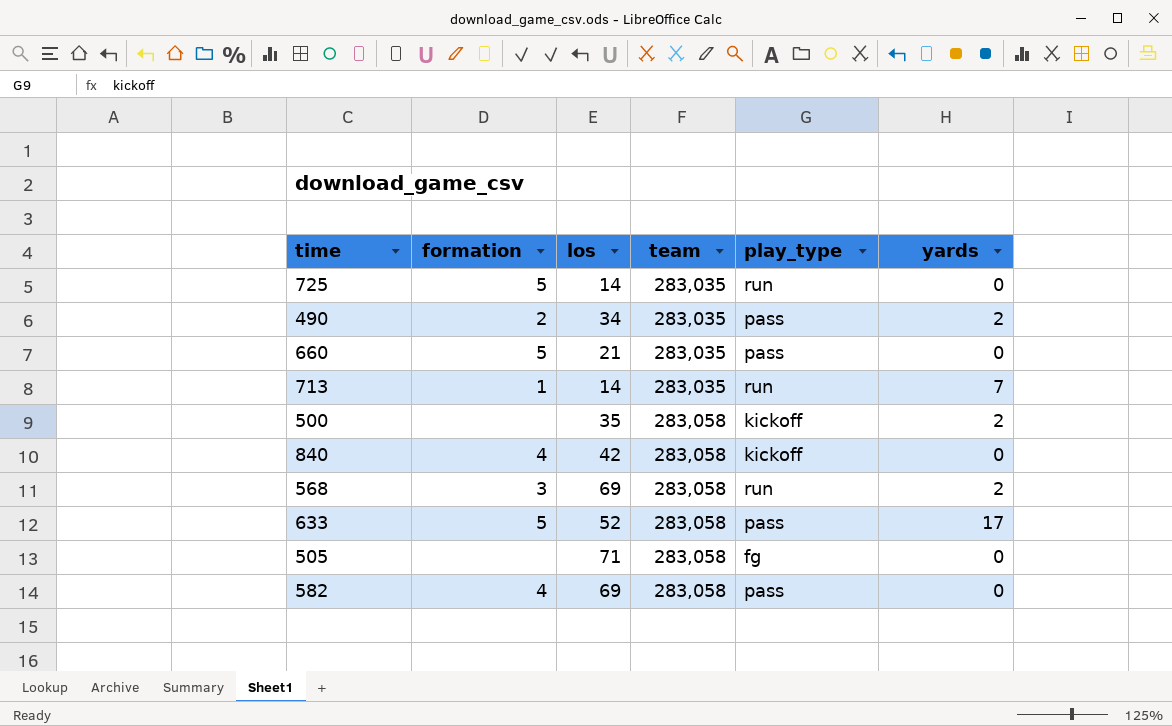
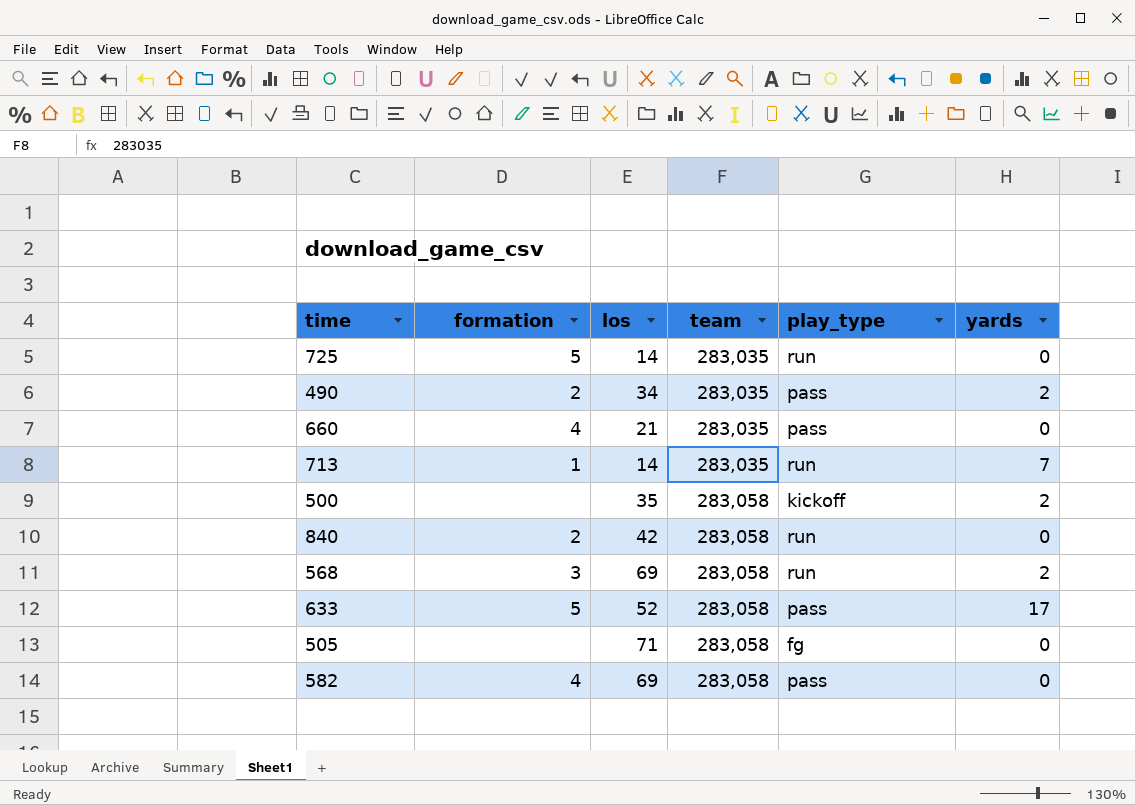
660 | formation: 5 -> 4
840 | formation: 4 -> 2
840 | play_type: kickoff -> run

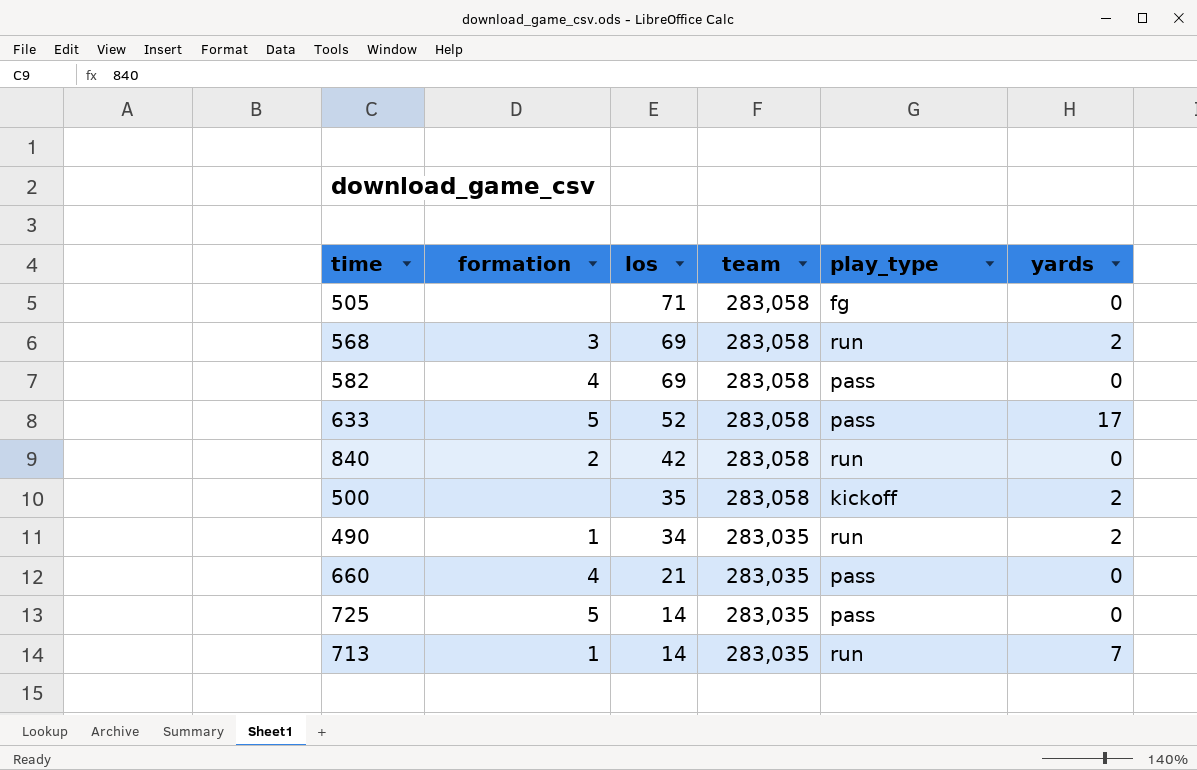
row order: team ascending -> los descending
490 | formation: 2 -> 1
490 | play_type: pass -> run
725 | play_type: run -> pass

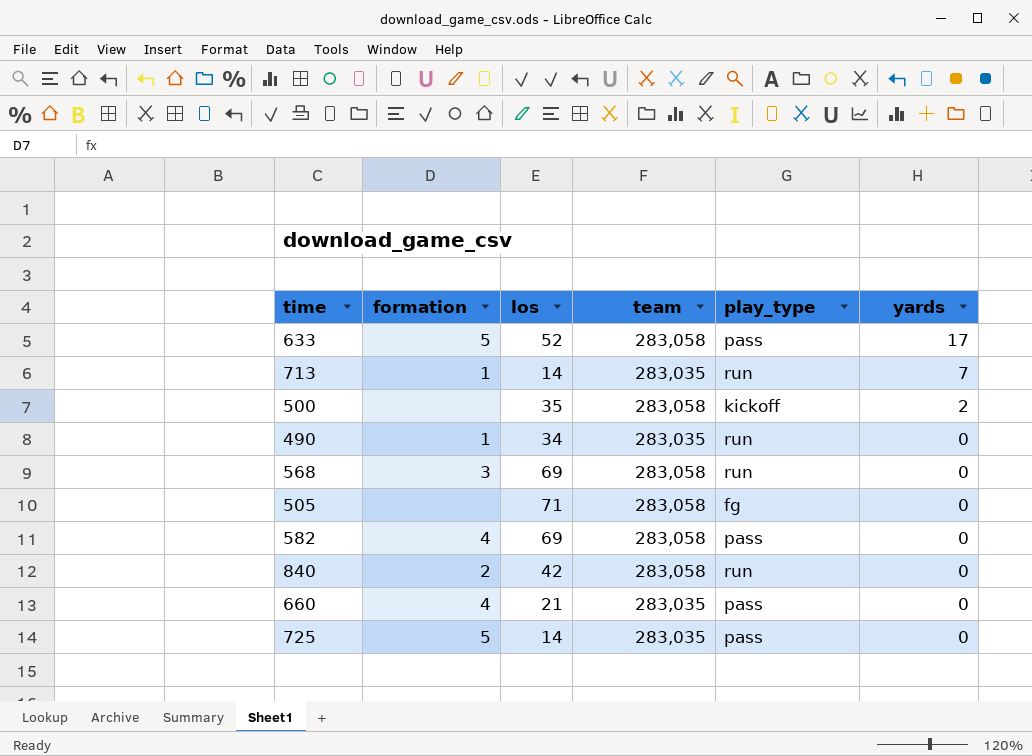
row order: los descending -> yards descending
490 | yards: 2 -> 0
568 | yards: 2 -> 0

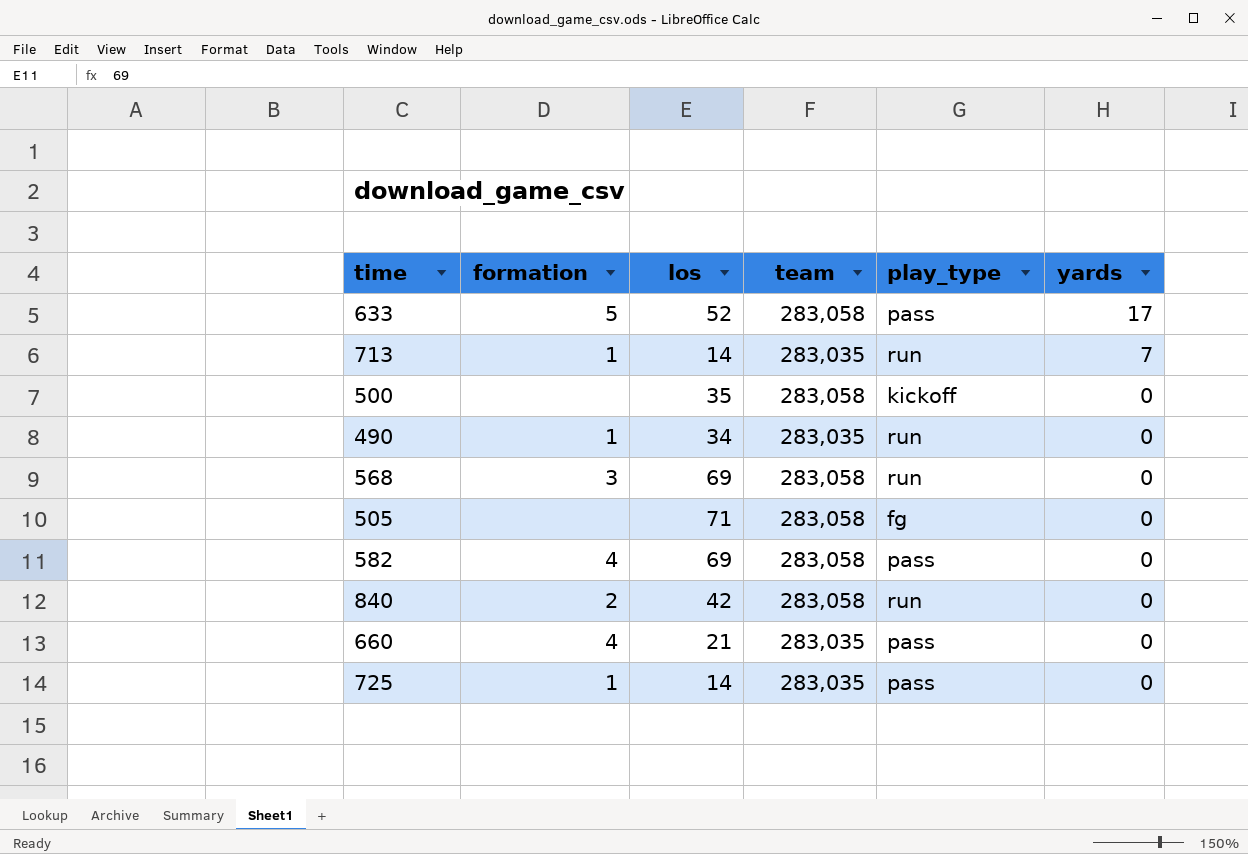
500 | yards: 2 -> 0
725 | formation: 5 -> 1

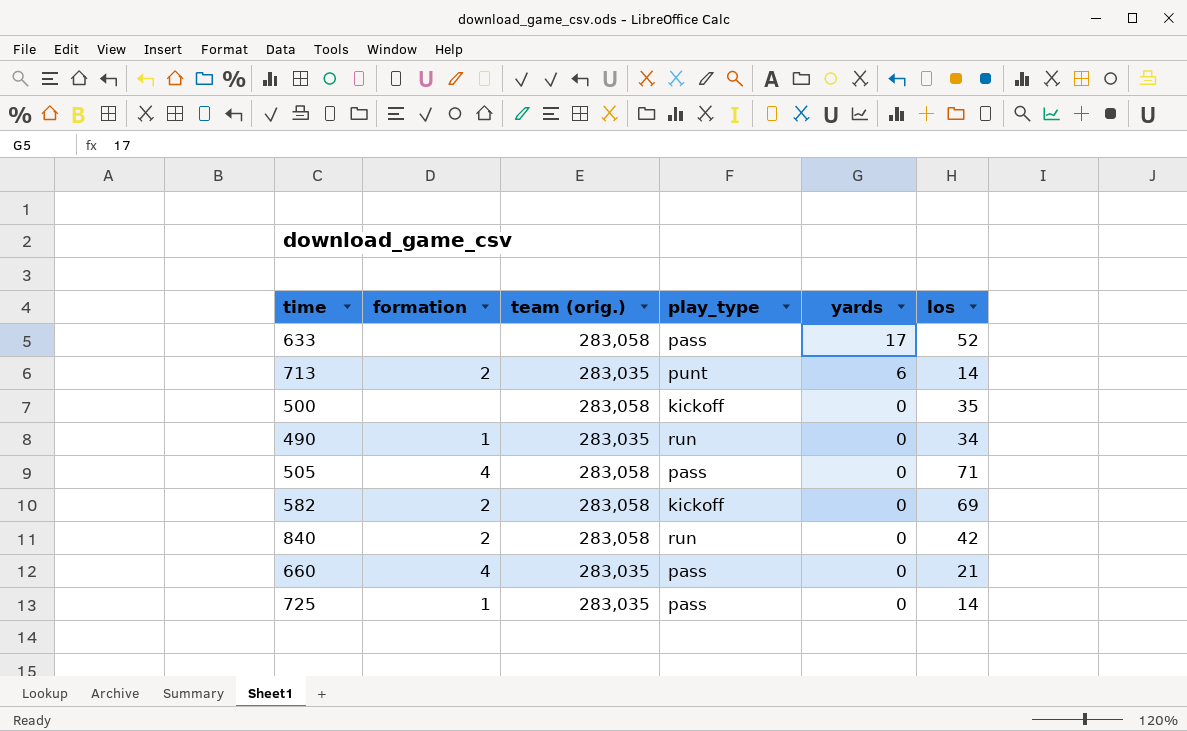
column name: team -> team (orig.)
column los | position: 3 -> 6
row 568: 3 | 69 | 283,058 | run | 0 -> none
633 | formation: 5 -> none
713 | formation: 1 -> 2
713 | play_type: run -> punt
713 | yards: 7 -> 6
505 | formation: none -> 4
505 | play_type: fg -> pass
582 | formation: 4 -> 2
582 | play_type: pass -> kickoff

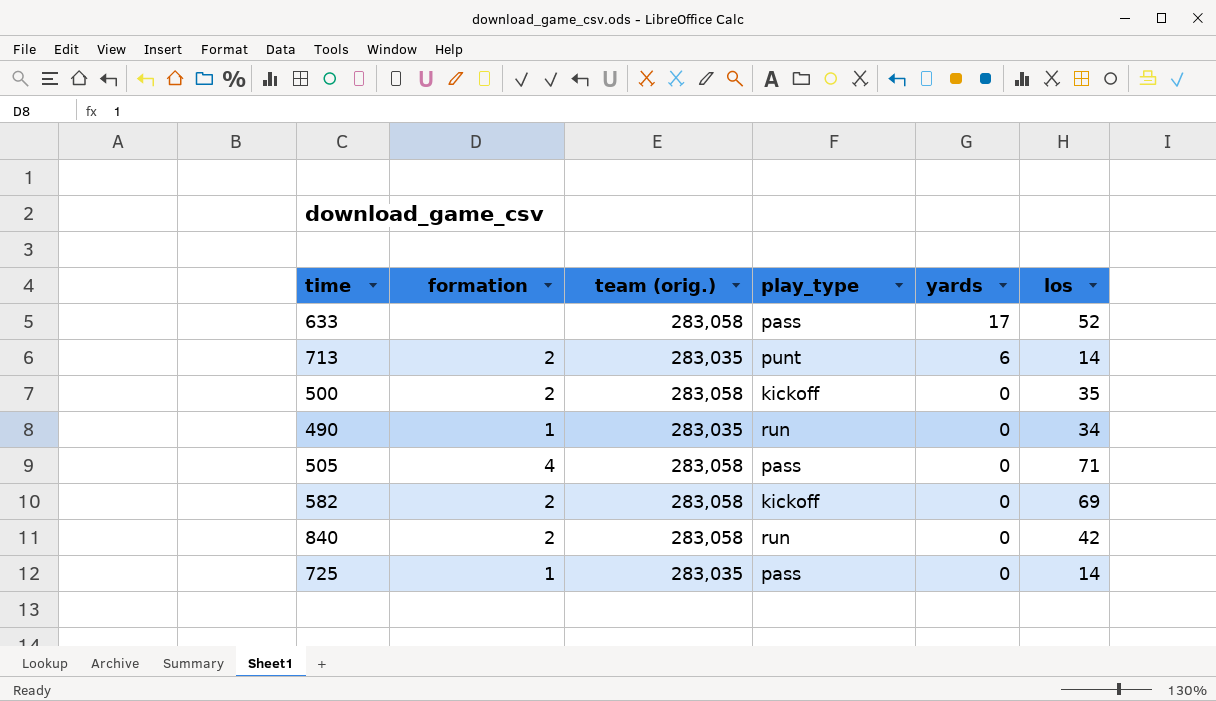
row 660: 4 | 283,035 | pass | 0 | 21 -> none
500 | formation: none -> 2

